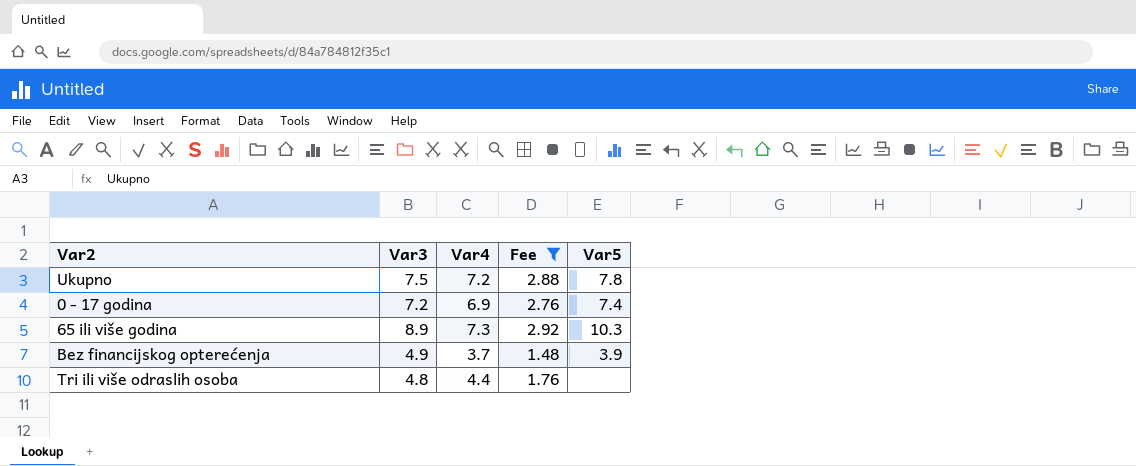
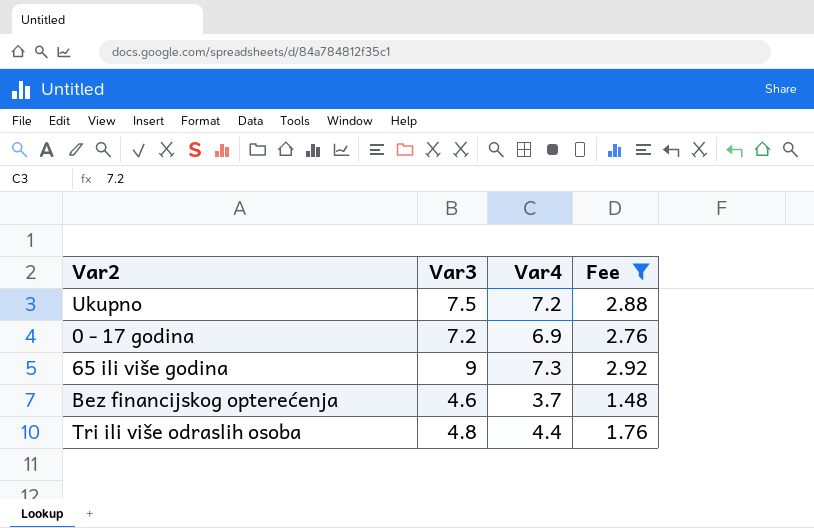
column Var5 | position: 5 -> none
65 ili više godina | Var3: 8.9 -> 9
Bez financijskog opterećenja | Var3: 4.9 -> 4.6

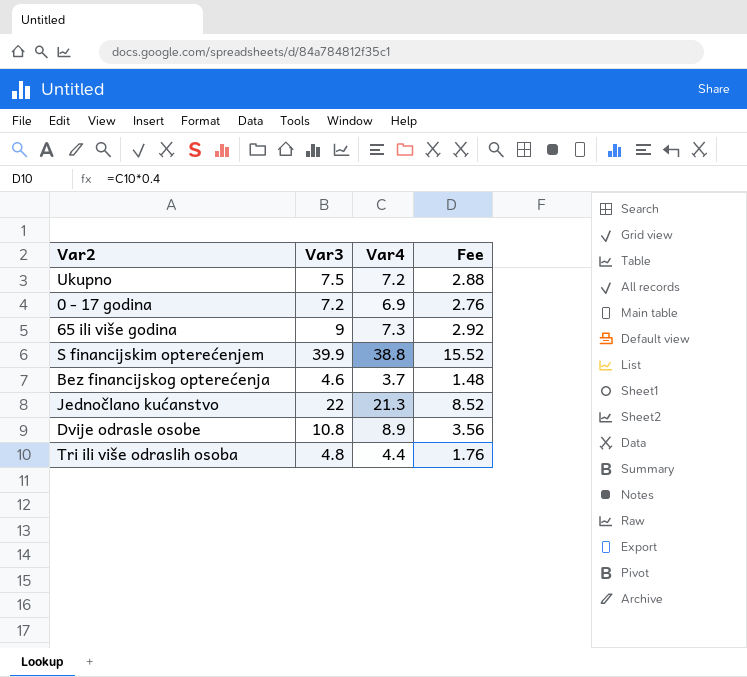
filter: Fee <= 2.92 -> none

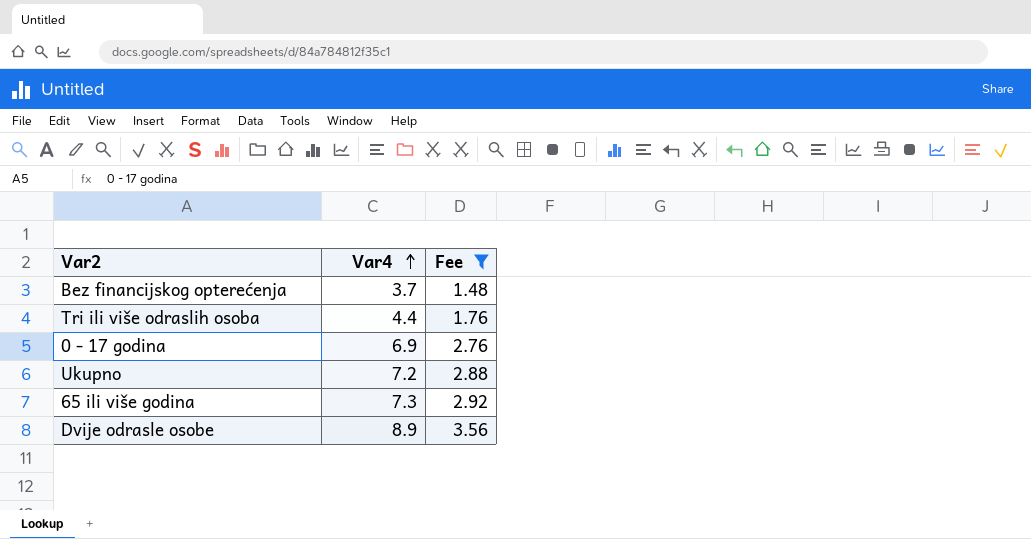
filter: none -> Fee <= 3.56
row order: none -> Var4 ascending
column Var3 | position: 2 -> none

